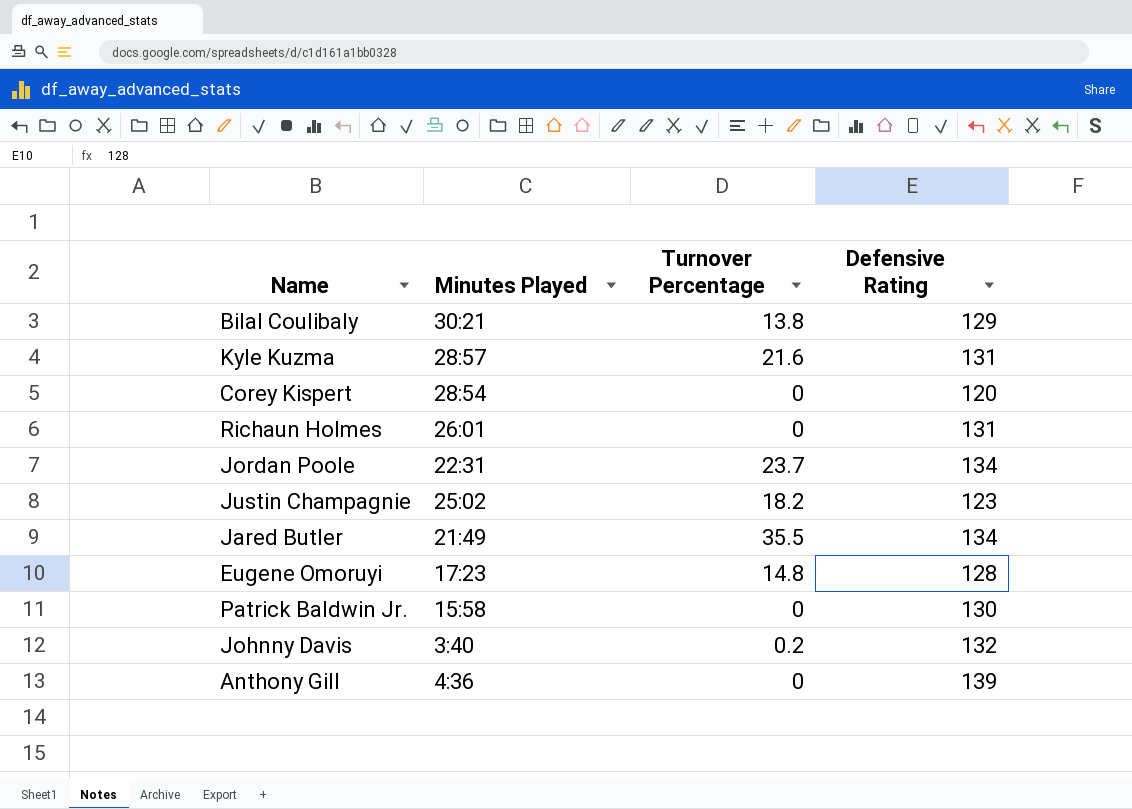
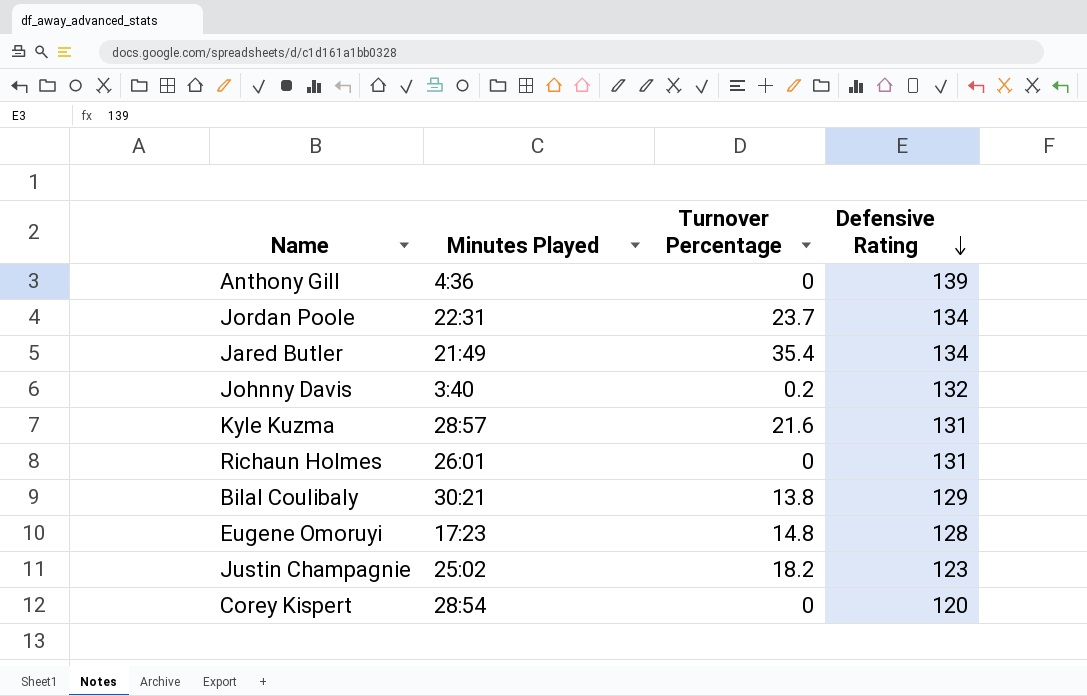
row order: none -> Defensive Rating descending
row Patrick Baldwin Jr.: 15:58 | 0 | 130 -> none
Jared Butler | Turnover Percentage: 35.5 -> 35.4

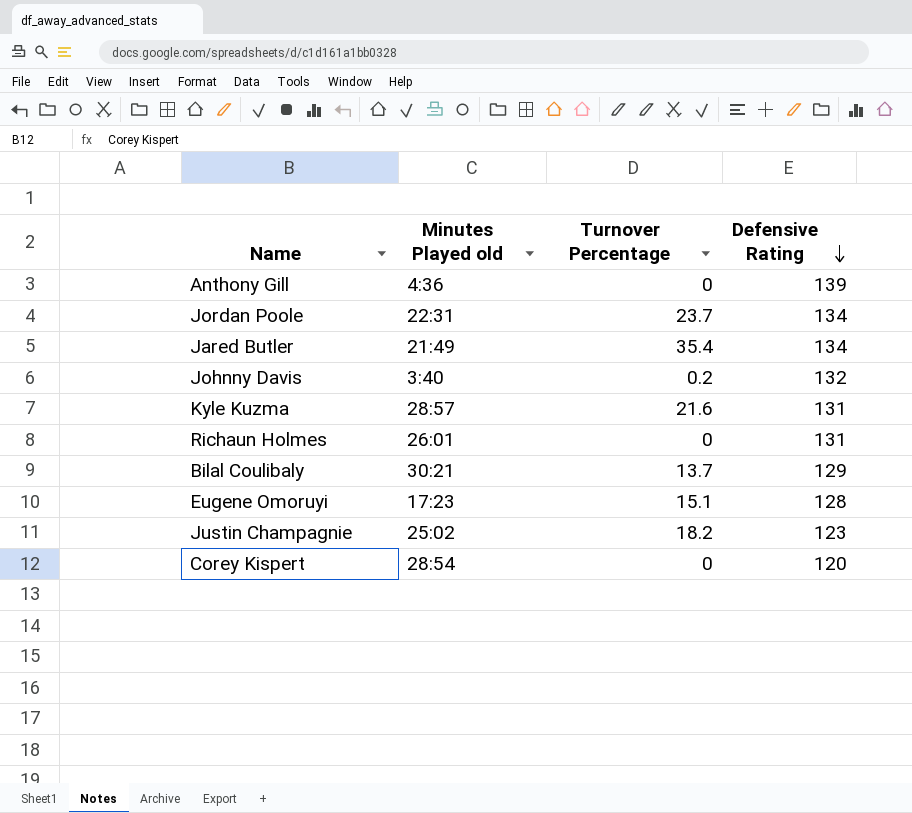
column name: Minutes Played -> Minutes Played old
Bilal Coulibaly | Turnover Percentage: 13.8 -> 13.7
Eugene Omoruyi | Turnover Percentage: 14.8 -> 15.1

